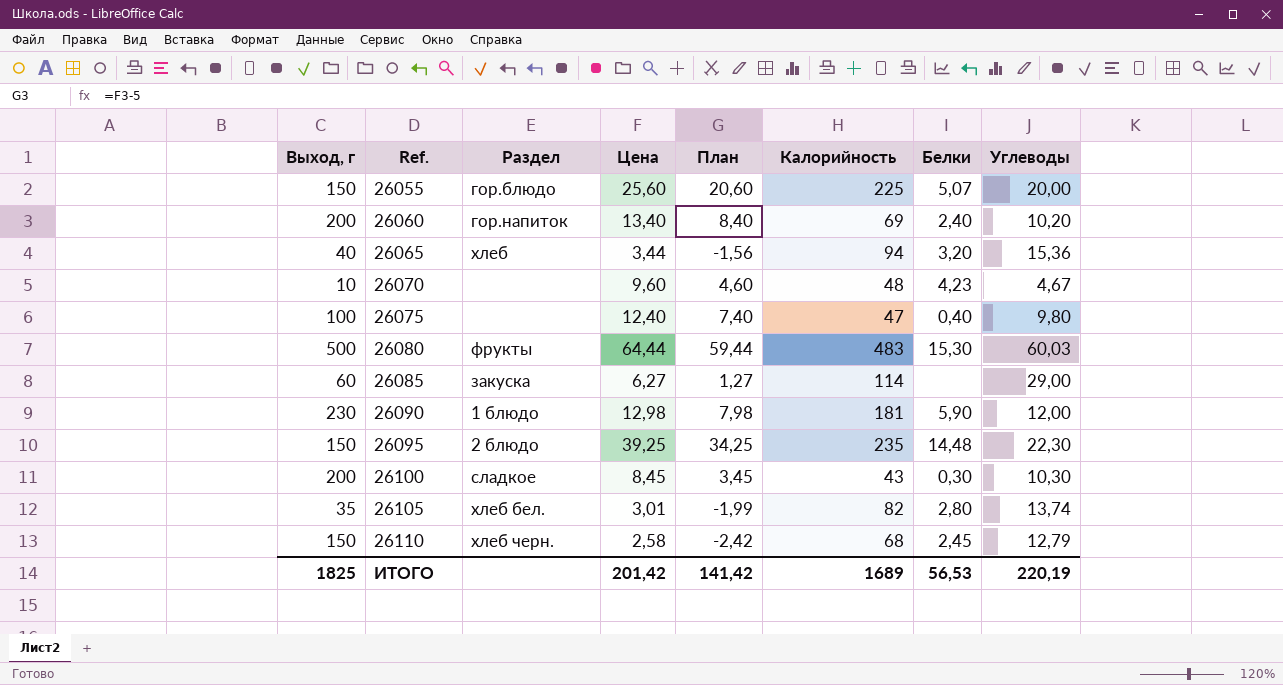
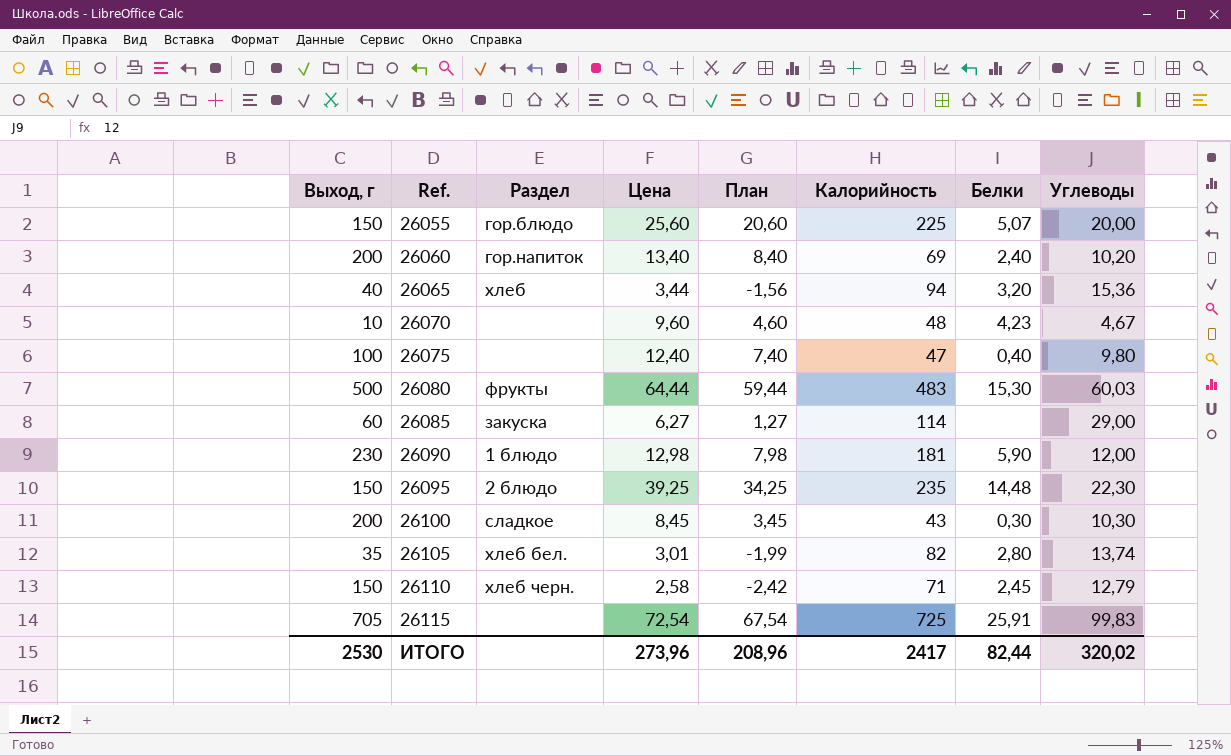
26110 | Калорийность: 68 -> 71
row 26115: none -> 705 | none | 72,54 | 67,54 | 725 | 25,91 | 99,83
ИТОГО | Выход, г: 1825 -> 2530
ИТОГО | Цена: 201,42 -> 273,96
ИТОГО | План: 141,42 -> 208,96
ИТОГО | Калорийность: 1689 -> 2417
ИТОГО | Белки: 56,53 -> 82,44
ИТОГО | Углеводы: 220,19 -> 320,02

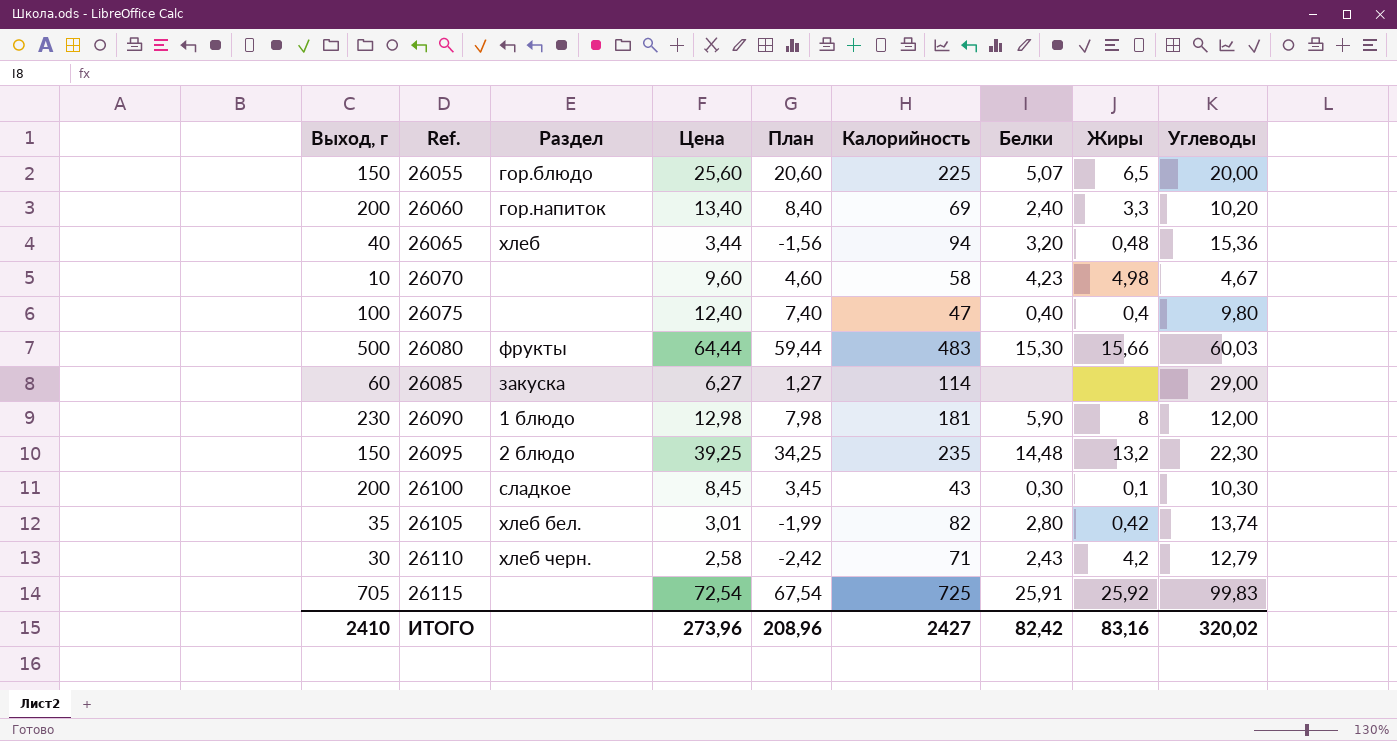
column Жиры | position: none -> 8
26070 | Калорийность: 48 -> 58
26110 | Выход, г: 150 -> 30
26110 | Белки: 2,45 -> 2,43
ИТОГО | Выход, г: 2530 -> 2410
ИТОГО | Калорийность: 2417 -> 2427
ИТОГО | Белки: 82,44 -> 82,42

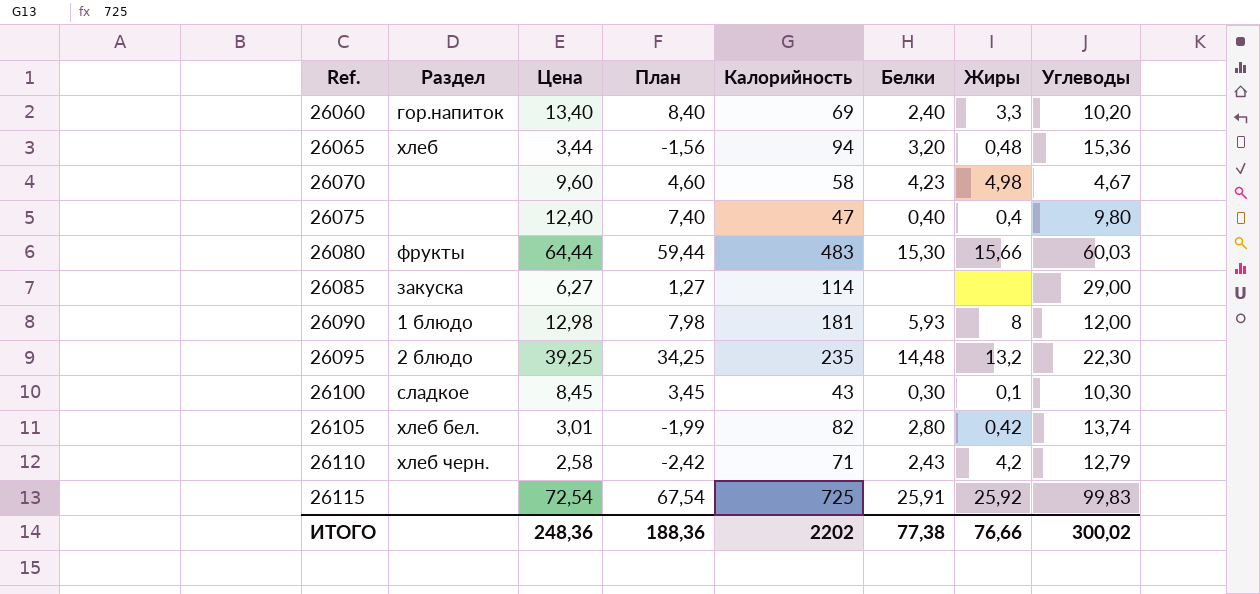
column Выход, г | position: 1 -> none
row 26055: 150 | гор.блюдо | 25,60 | 20,60 | 225 | 5,07 | 6,5 | 20,00 -> none
26090 | Белки: 5,90 -> 5,93
ИТОГО | Цена: 273,96 -> 248,36
ИТОГО | План: 208,96 -> 188,36
ИТОГО | Калорийность: 2427 -> 2202
ИТОГО | Белки: 82,42 -> 77,38
ИТОГО | Жиры: 83,16 -> 76,66
ИТОГО | Углеводы: 320,02 -> 300,02

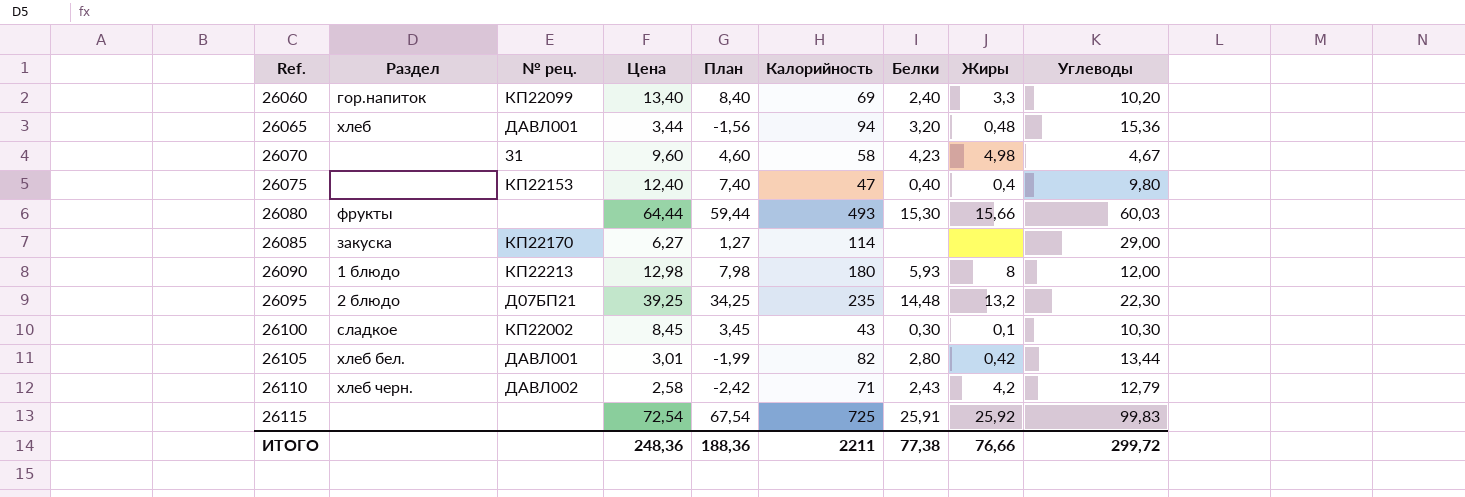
column № рец. | position: none -> 3
26080 | Калорийность: 483 -> 493
26090 | Калорийность: 181 -> 180
26105 | Углеводы: 13,74 -> 13,44
ИТОГО | Калорийность: 2202 -> 2211
ИТОГО | Углеводы: 300,02 -> 299,72

